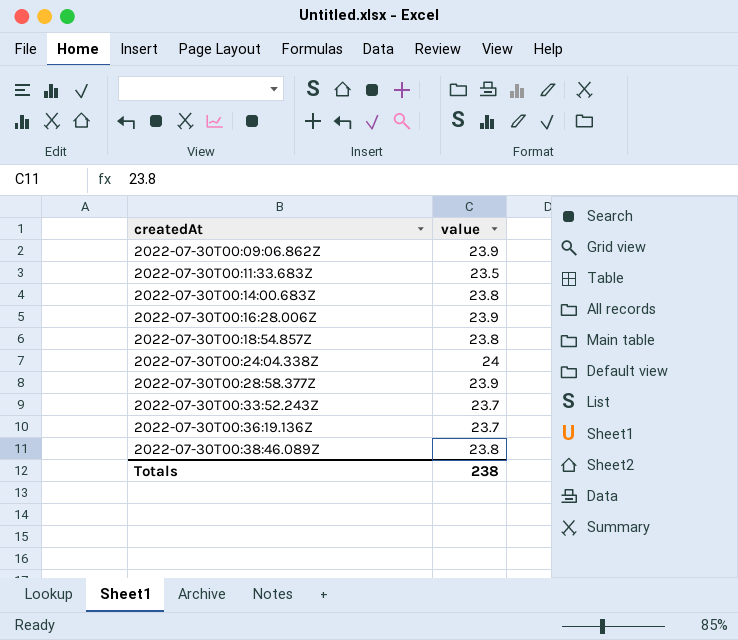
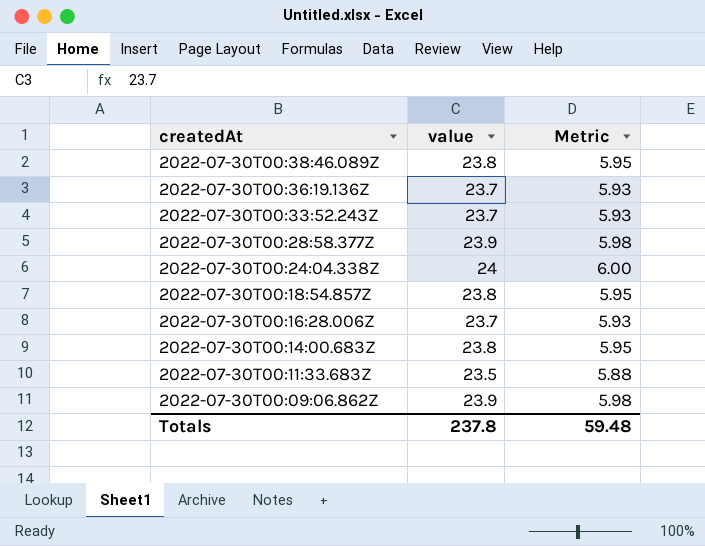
row order: createdAt ascending -> createdAt descending
column Metric | formula: none -> [value] * 0.25
2022-07-30T00:16:28.006Z | value: 23.9 -> 23.7
Totals | value: 238 -> 237.8

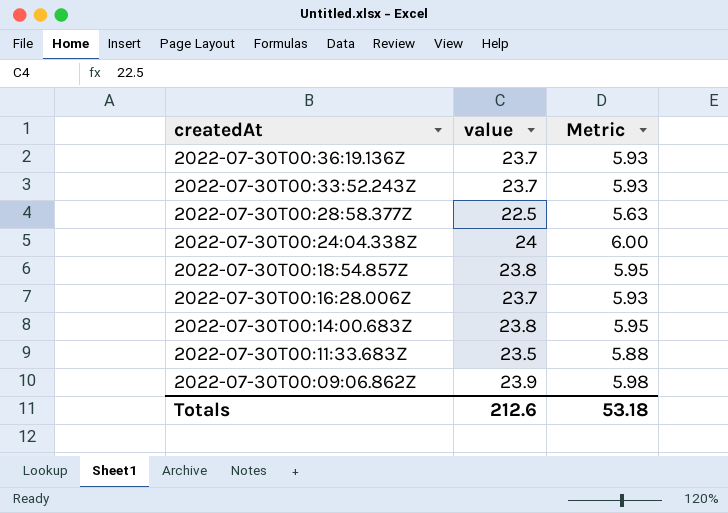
row 2022-07-30T00:38:46.089Z: 23.8 | 5.95 -> none
2022-07-30T00:28:58.377Z | value: 23.9 -> 22.5
2022-07-30T00:28:58.377Z | Metric: 5.98 -> 5.63
Totals | value: 237.8 -> 212.6
Totals | Metric: 59.48 -> 53.18

